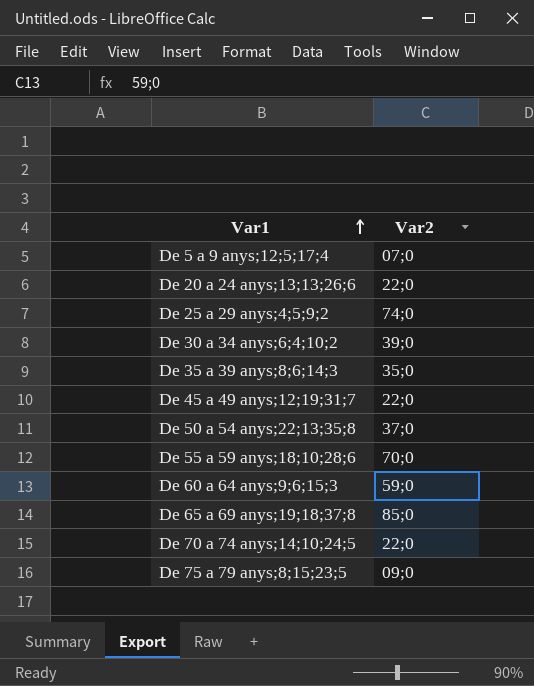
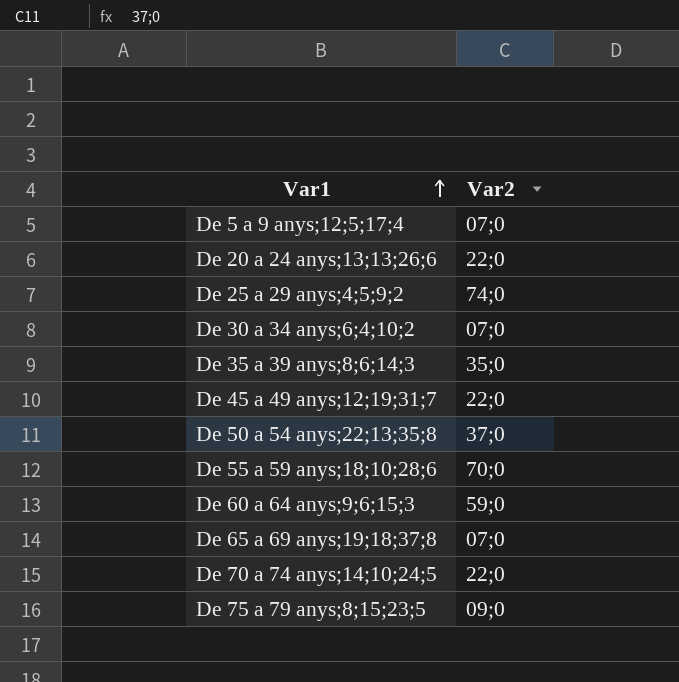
De 30 a 34 anys;6;4;10;2 | Var2: 39;0 -> 07;0
De 65 a 69 anys;19;18;37;8 | Var2: 85;0 -> 07;0

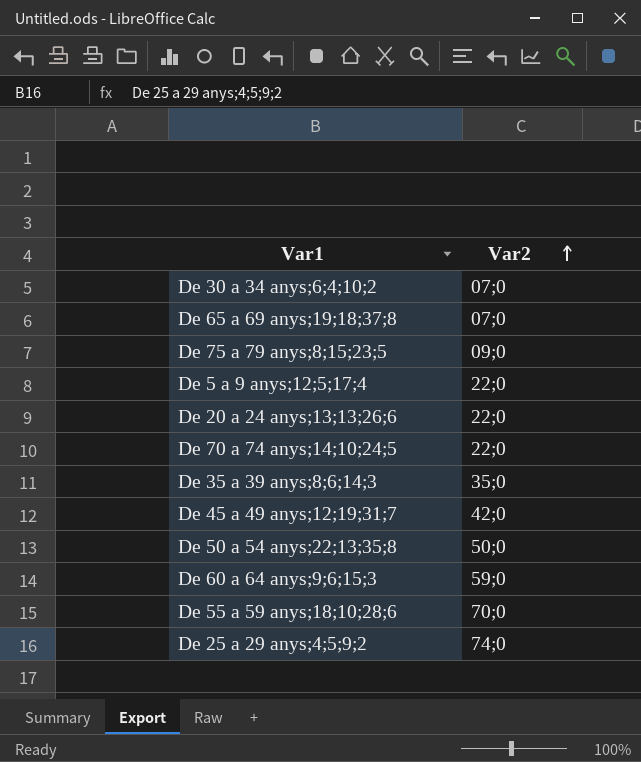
row order: Var1 ascending -> Var2 ascending
De 5 a 9 anys;12;5;17;4 | Var2: 07;0 -> 22;0
De 45 a 49 anys;12;19;31;7 | Var2: 22;0 -> 42;0
De 50 a 54 anys;22;13;35;8 | Var2: 37;0 -> 50;0

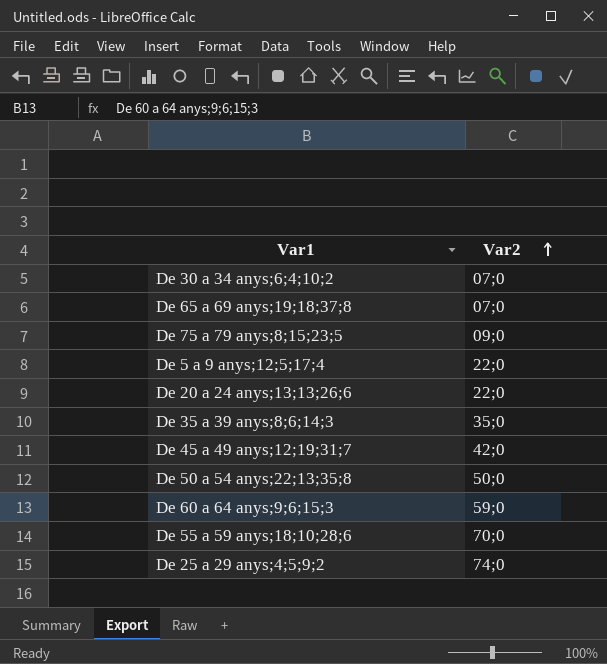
row De 70 a 74 anys;14;10;24;5: 22;0 -> none

